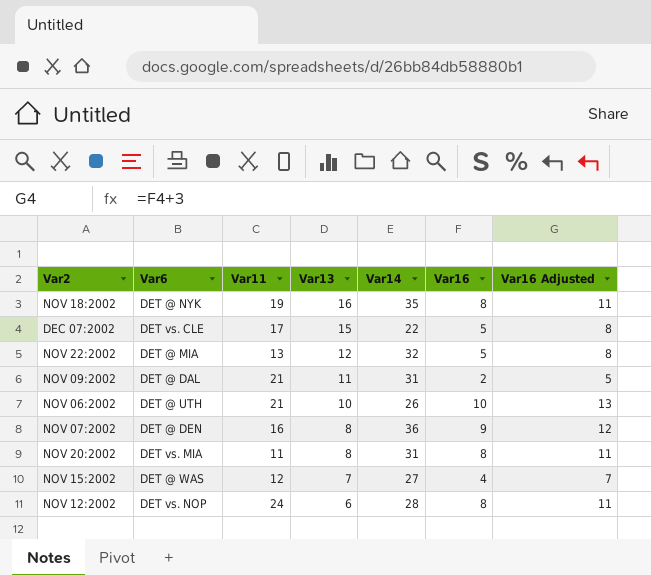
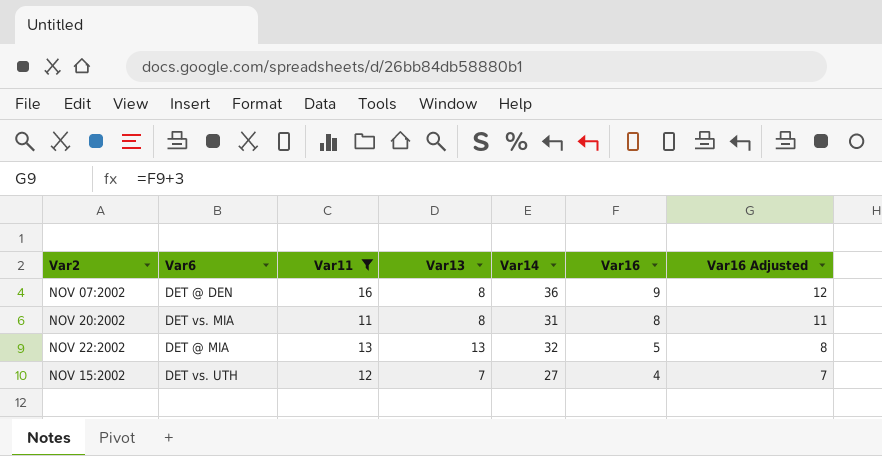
filter: none -> Var11 <= 16
row order: Var13 descending -> Var16 descending
NOV 22:2002 | Var13: 12 -> 13
NOV 15:2002 | Var6: DET @ WAS -> DET vs. UTH

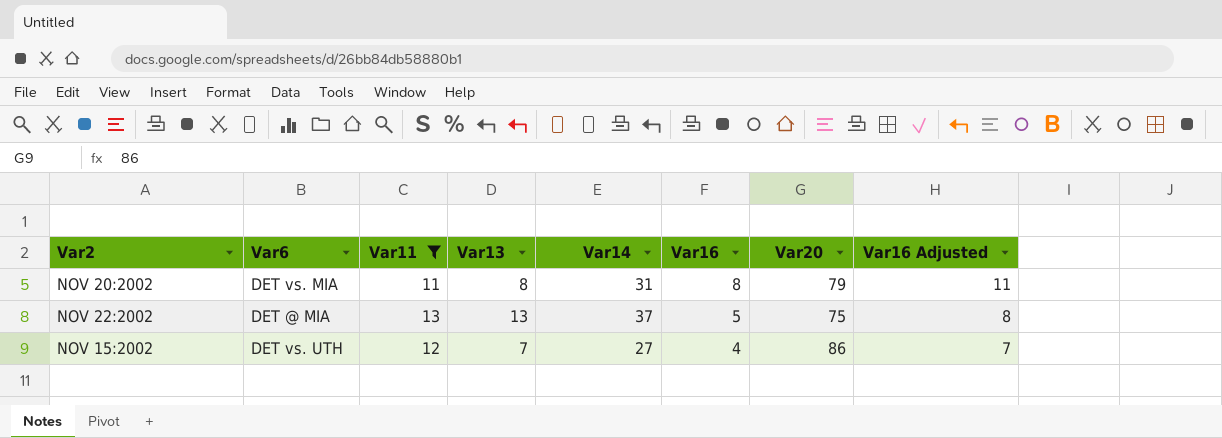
column Var20 | position: none -> 7
row NOV 07:2002: DET @ DEN | 16 | 8 | 36 | 9 | 12 -> none
NOV 22:2002 | Var14: 32 -> 37

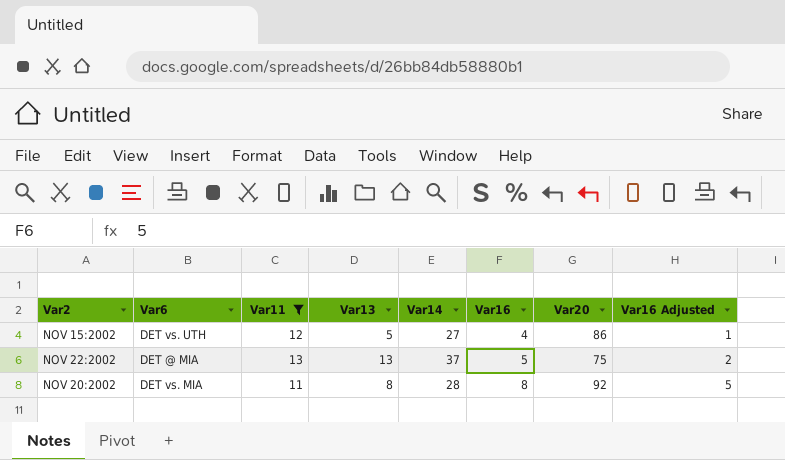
row order: Var16 descending -> Var16 ascending
column Var16 Adjusted | formula: [Var16] + 3 -> [Var16] - 3
NOV 15:2002 | Var13: 7 -> 5
NOV 20:2002 | Var14: 31 -> 28
NOV 20:2002 | Var20: 79 -> 92

